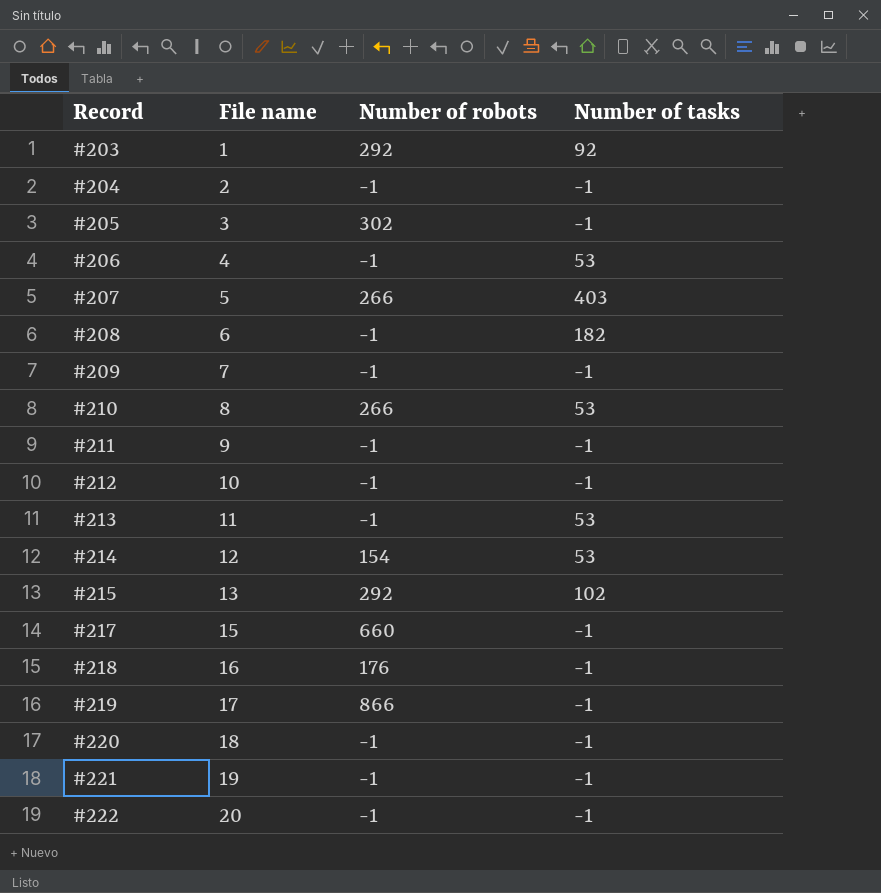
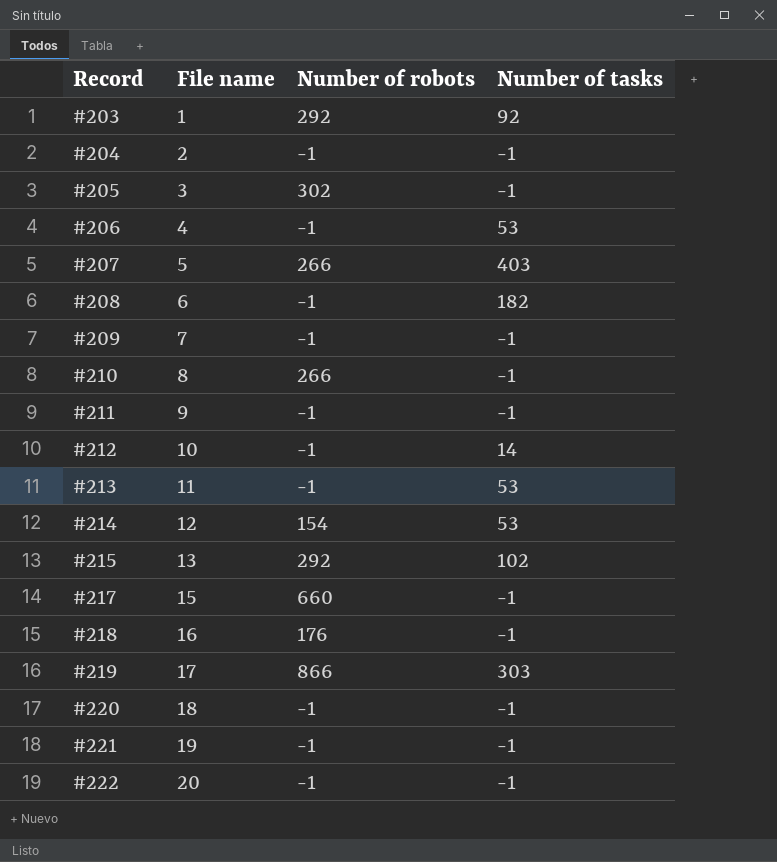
#210 | Number of tasks: 53 -> -1
#212 | Number of tasks: -1 -> 14
#219 | Number of tasks: -1 -> 303

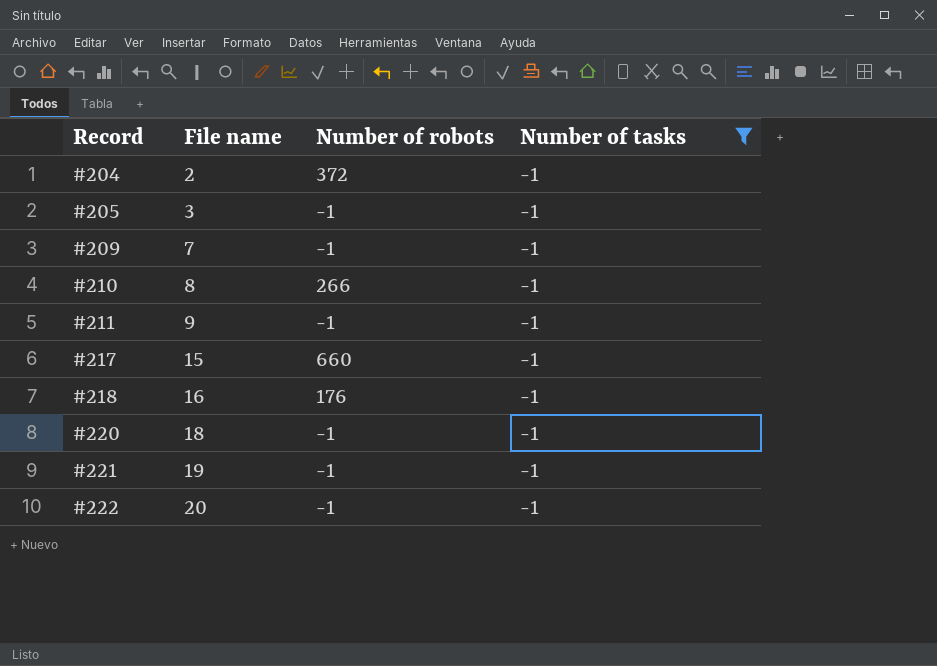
filter: none -> Number of tasks = -1
#204 | Number of robots: -1 -> 372
#205 | Number of robots: 302 -> -1

